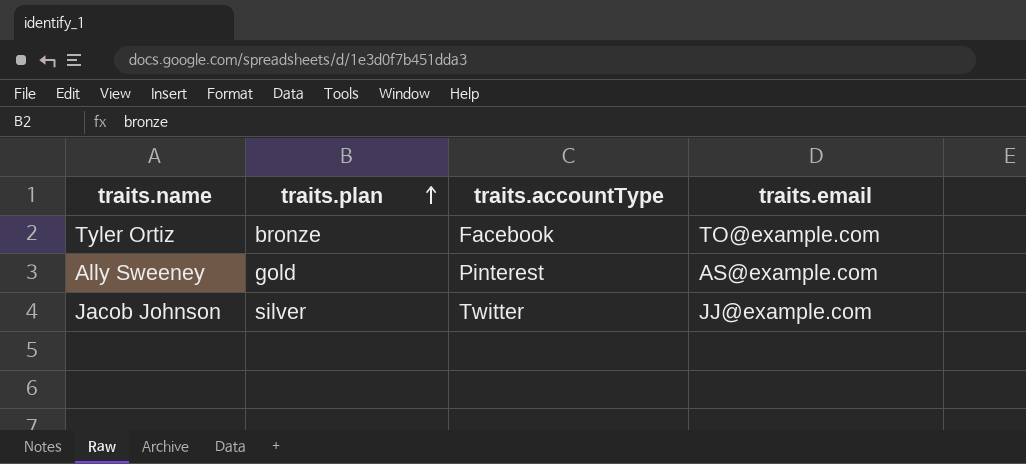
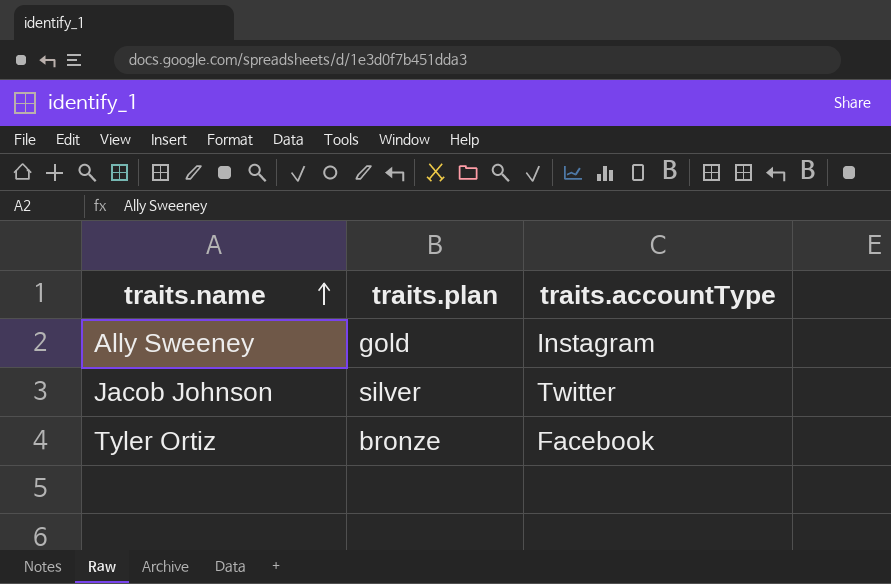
row order: traits.plan ascending -> traits.name ascending
column traits.email | position: 4 -> none
Ally Sweeney | traits.accountType: Pinterest -> Instagram

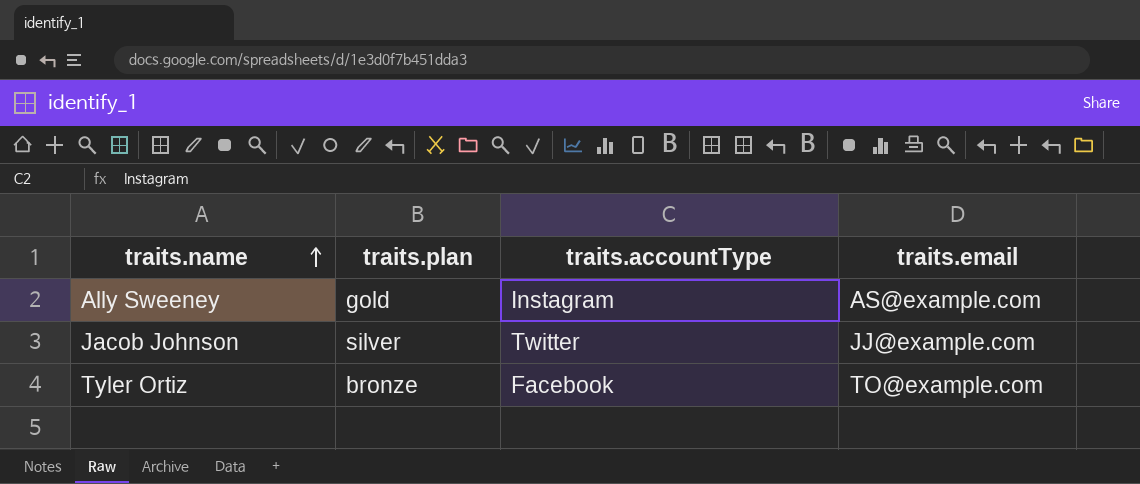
column traits.email | position: none -> 4

